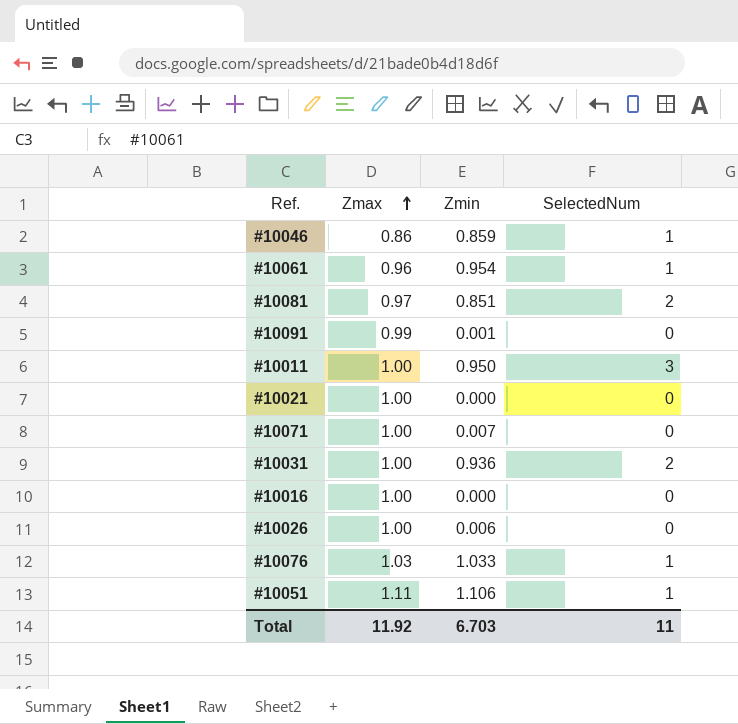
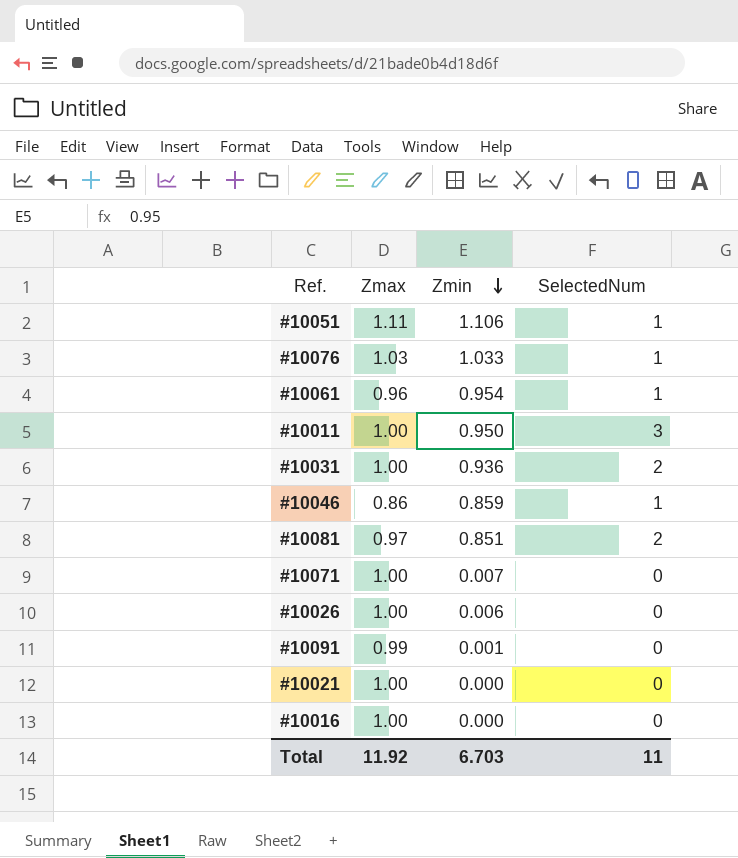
row order: Zmax ascending -> Zmin descending

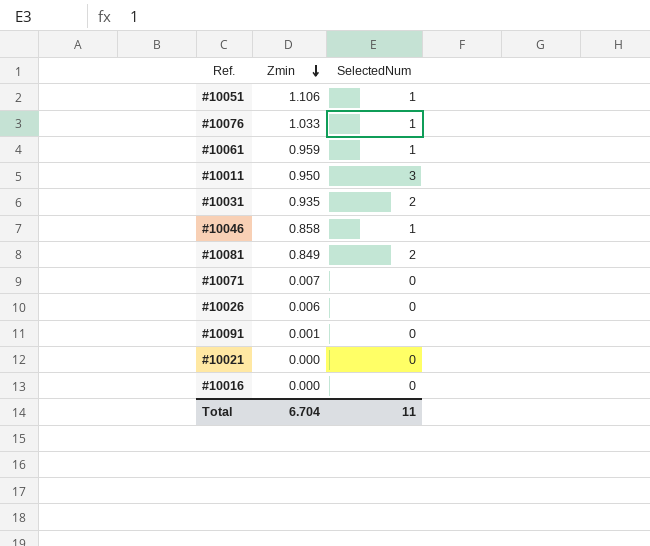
column Zmax | position: 2 -> none
#10061 | Zmin: 0.954 -> 0.959
#10031 | Zmin: 0.936 -> 0.935
#10046 | Zmin: 0.859 -> 0.858
#10081 | Zmin: 0.851 -> 0.849
Total | Zmin: 6.703 -> 6.704

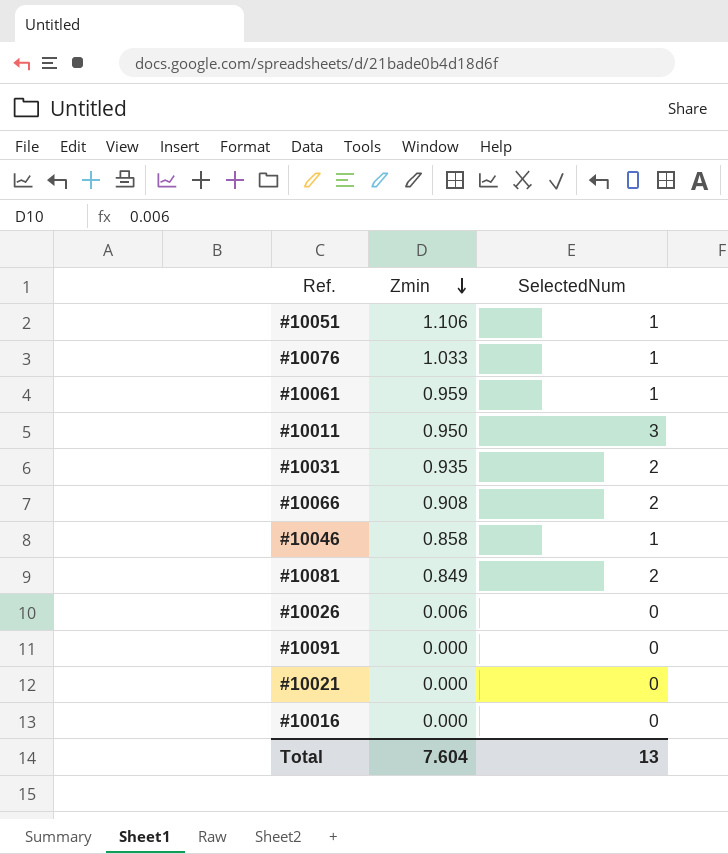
row #10071: 0.007 | 0 -> none
row #10066: none -> 0.908 | 2
#10091 | Zmin: 0.001 -> 0.000
Total | Zmin: 6.704 -> 7.604
Total | SelectedNum: 11 -> 13

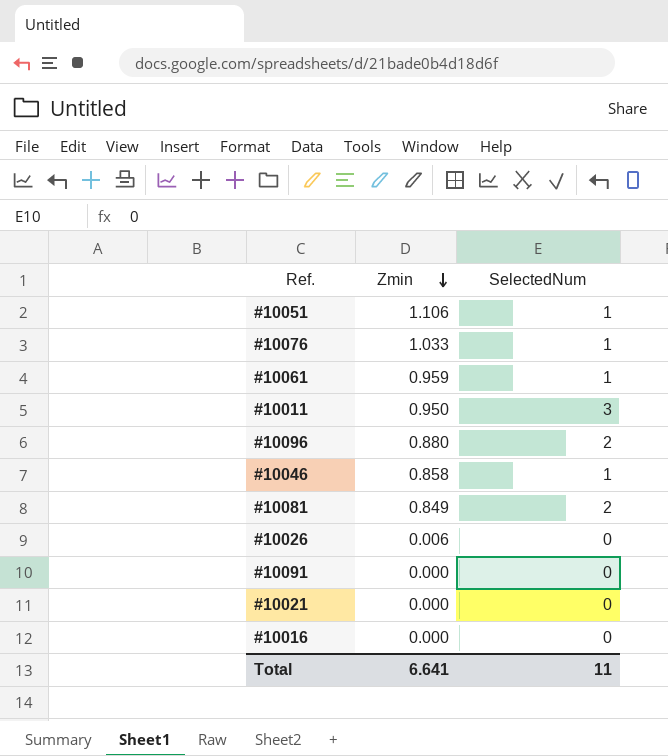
row #10031: 0.935 | 2 -> none
row #10066: 0.908 | 2 -> none
row #10096: none -> 0.880 | 2
Total | Zmin: 7.604 -> 6.641
Total | SelectedNum: 13 -> 11

